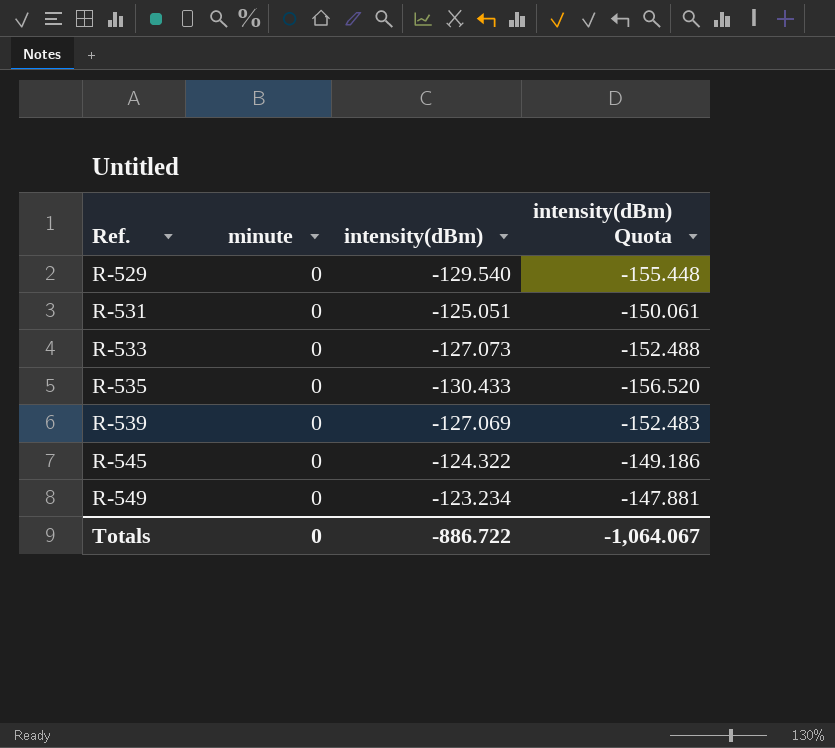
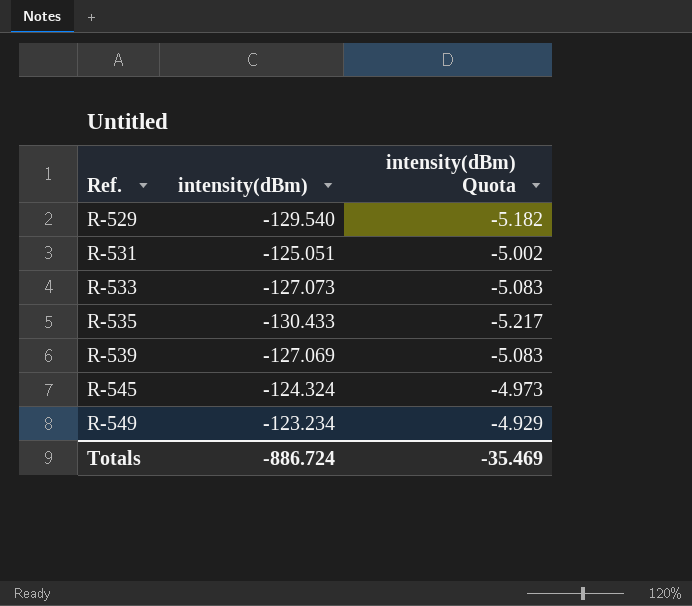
column minute | position: 2 -> none
column intensity(dBm) Quota | formula: [intensity(dBm)] * 1.2 -> [intensity(dBm)] * 0.04
R-545 | intensity(dBm): -124.322 -> -124.324
Totals | intensity(dBm): -886.722 -> -886.724
Totals | intensity(dBm) Quota: -1,064.067 -> -35.469

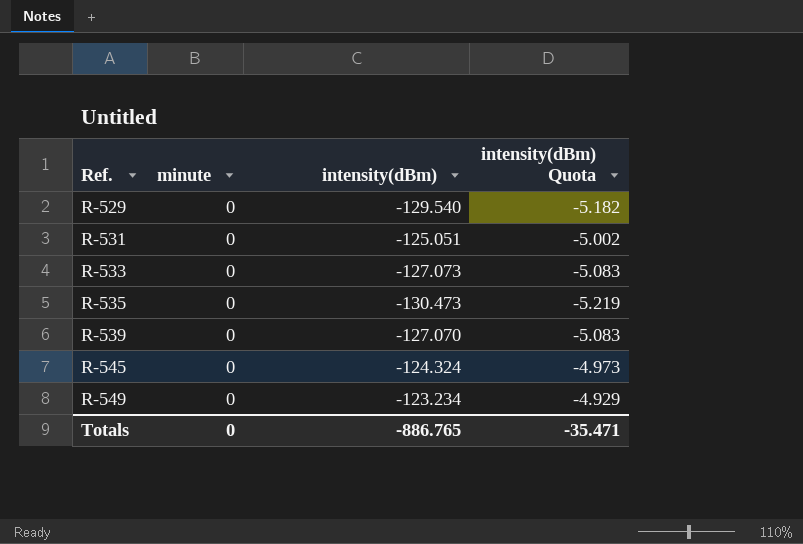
column minute | position: none -> 2
R-535 | intensity(dBm): -130.433 -> -130.473
R-535 | intensity(dBm) Quota: -5.217 -> -5.219
R-539 | intensity(dBm): -127.069 -> -127.070
Totals | intensity(dBm): -886.724 -> -886.765
Totals | intensity(dBm) Quota: -35.469 -> -35.471

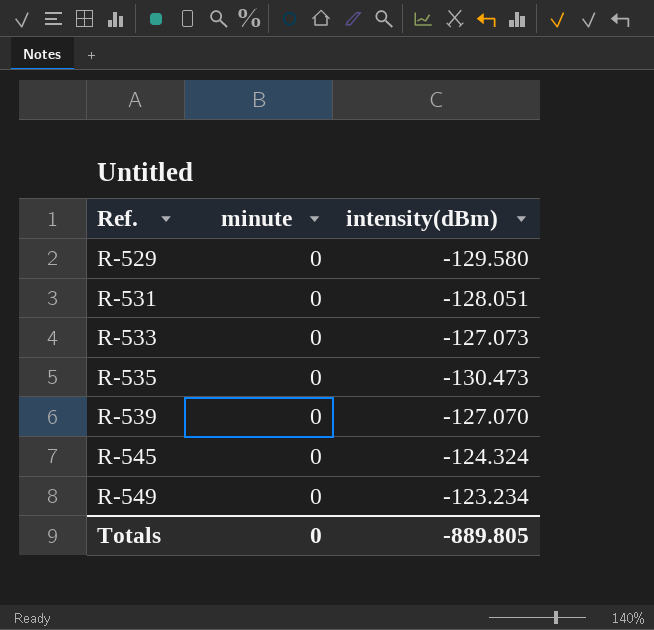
column intensity(dBm) Quota | formula: [intensity(dBm)] * 0.04 -> none
R-529 | intensity(dBm): -129.540 -> -129.580
R-531 | intensity(dBm): -125.051 -> -128.051
Totals | intensity(dBm): -886.765 -> -889.805

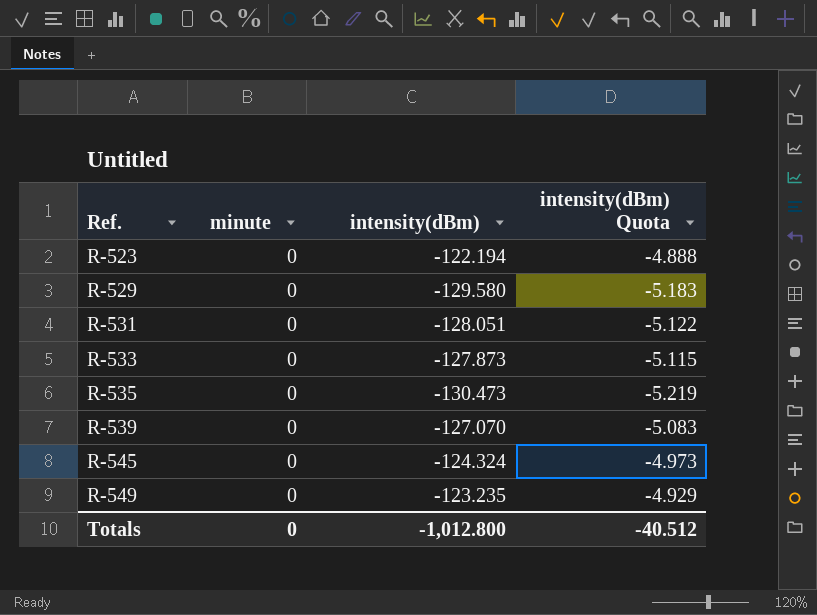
column intensity(dBm) Quota | formula: none -> [intensity(dBm)] * 0.04
row R-523: none -> 0 | -122.194 | -4.888
R-533 | intensity(dBm): -127.073 -> -127.873
R-549 | intensity(dBm): -123.234 -> -123.235
Totals | intensity(dBm): -889.805 -> -1,012.800

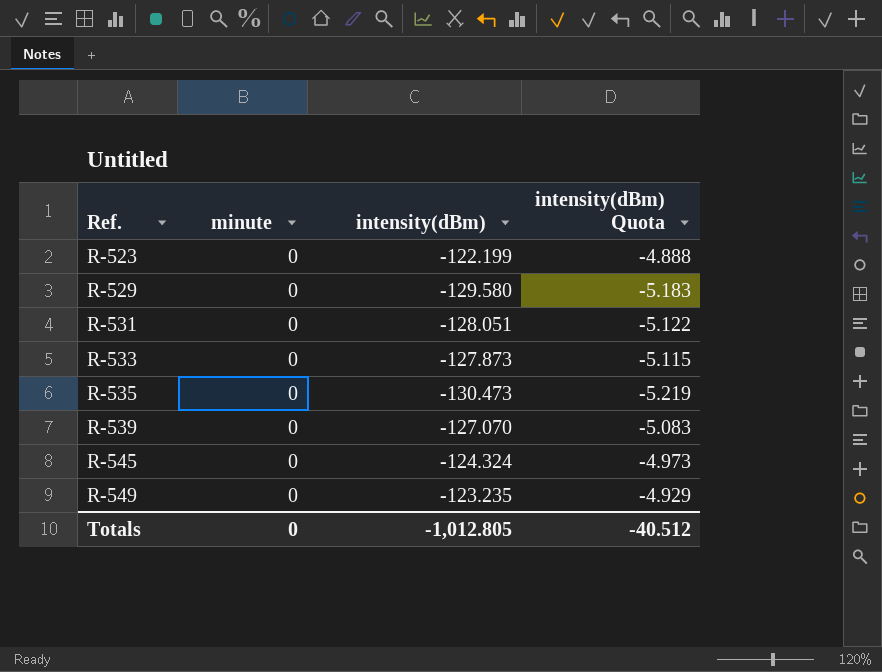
R-523 | intensity(dBm): -122.194 -> -122.199
Totals | intensity(dBm): -1,012.800 -> -1,012.805

